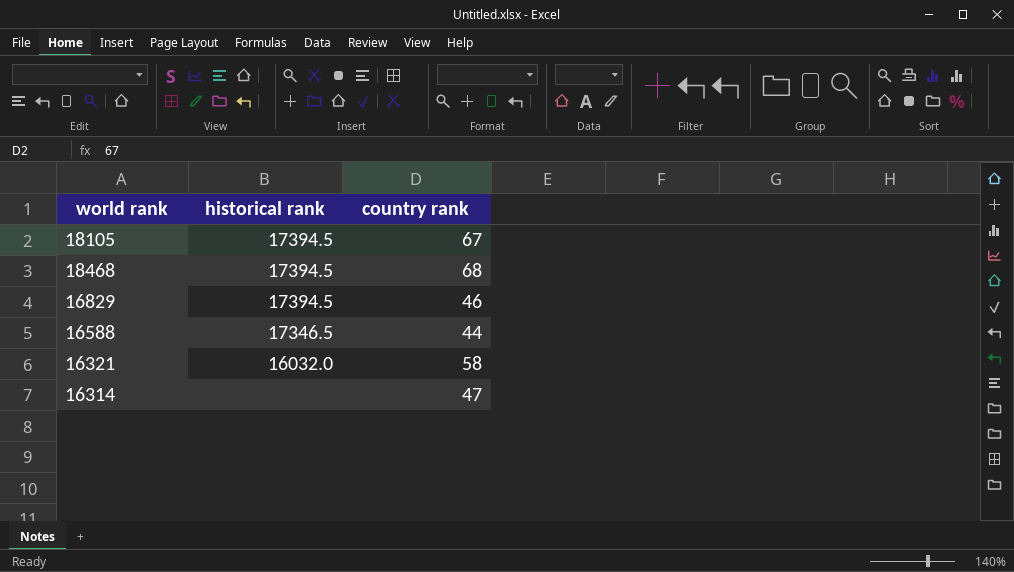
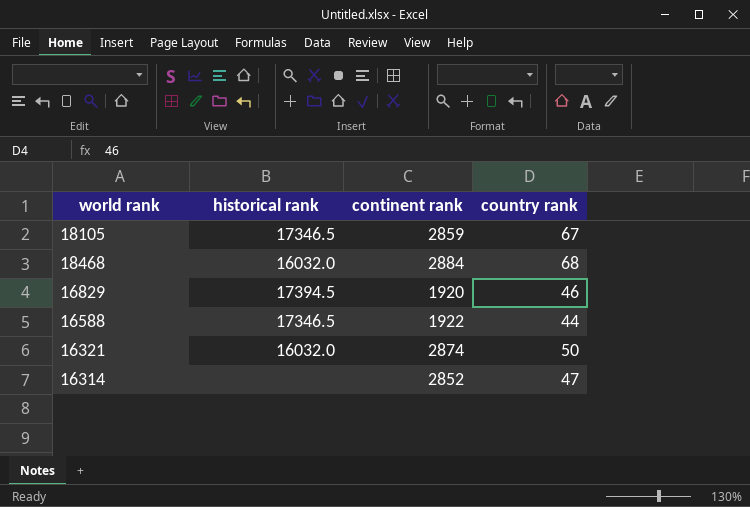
column continent rank | position: none -> 3
18105 | historical rank: 17394.5 -> 17346.5
18468 | historical rank: 17394.5 -> 16032.0
16321 | country rank: 58 -> 50

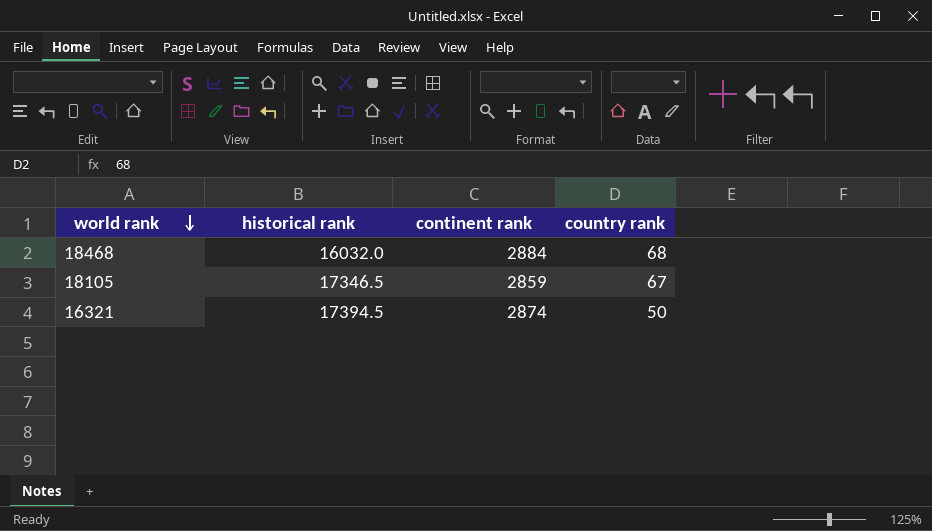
row order: none -> world rank descending
row 16829: 17394.5 | 1920 | 46 -> none
row 16588: 17346.5 | 1922 | 44 -> none
row 16314: none | 2852 | 47 -> none
16321 | historical rank: 16032.0 -> 17394.5

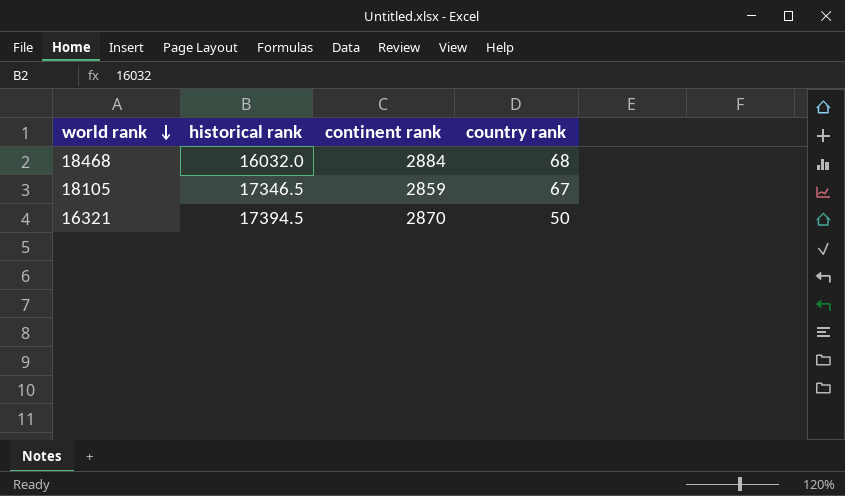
16321 | continent rank: 2874 -> 2870

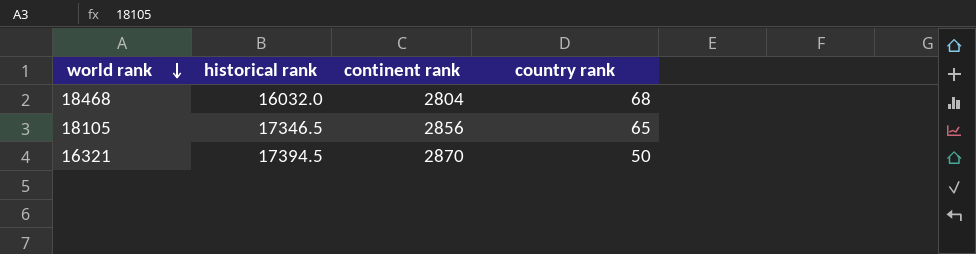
18468 | continent rank: 2884 -> 2804
18105 | continent rank: 2859 -> 2856
18105 | country rank: 67 -> 65

